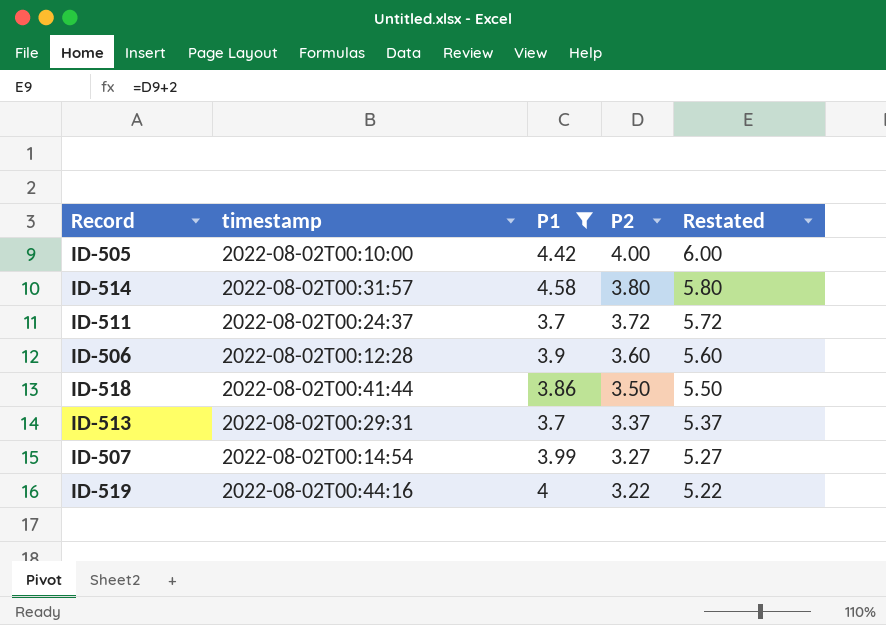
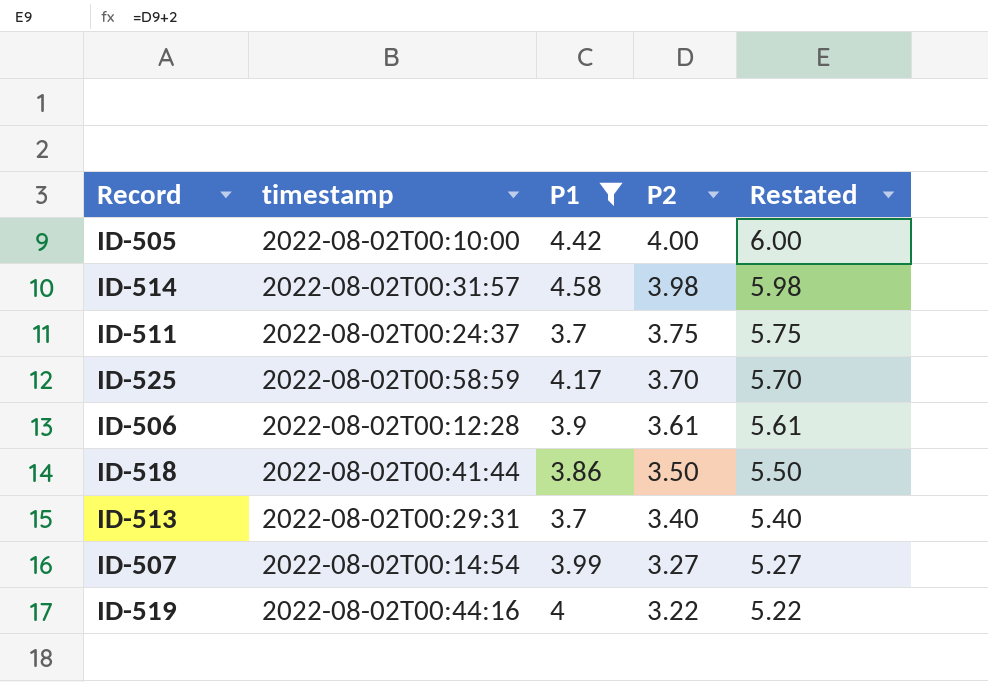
ID-514 | P2: 3.80 -> 3.98
ID-514 | Restated: 5.80 -> 5.98
ID-511 | P2: 3.72 -> 3.75
ID-511 | Restated: 5.72 -> 5.75
row ID-525: none -> 2022-08-02T00:58:59 | 4.17 | 3.70 | 5.70
ID-506 | P2: 3.60 -> 3.61
ID-506 | Restated: 5.60 -> 5.61
ID-513 | P2: 3.37 -> 3.40
ID-513 | Restated: 5.37 -> 5.40

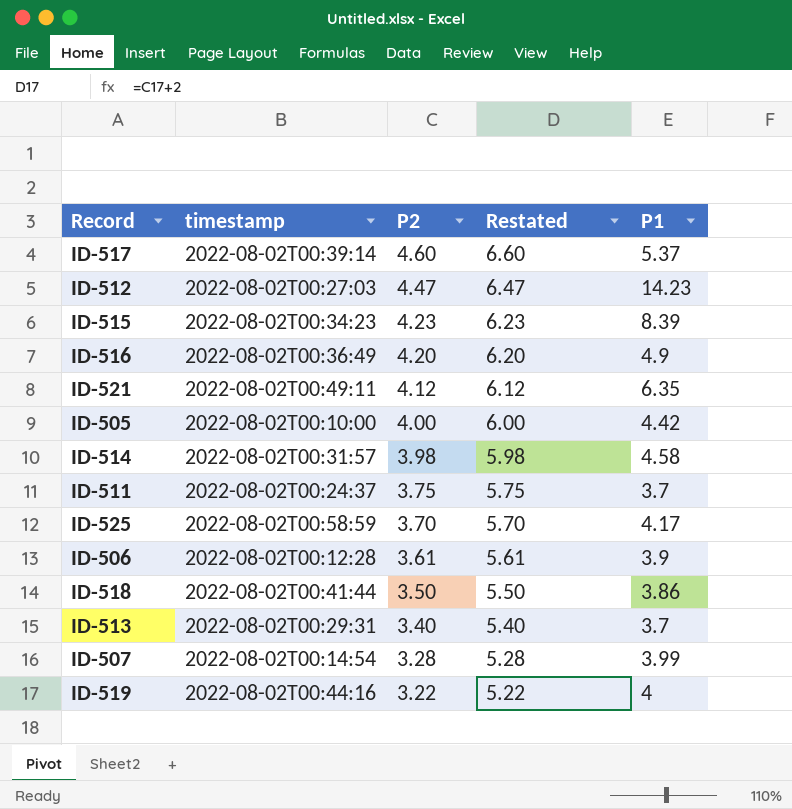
filter: P1 <= 4.58 -> none
column P1 | position: 3 -> 5
ID-507 | P2: 3.27 -> 3.28
ID-507 | Restated: 5.27 -> 5.28

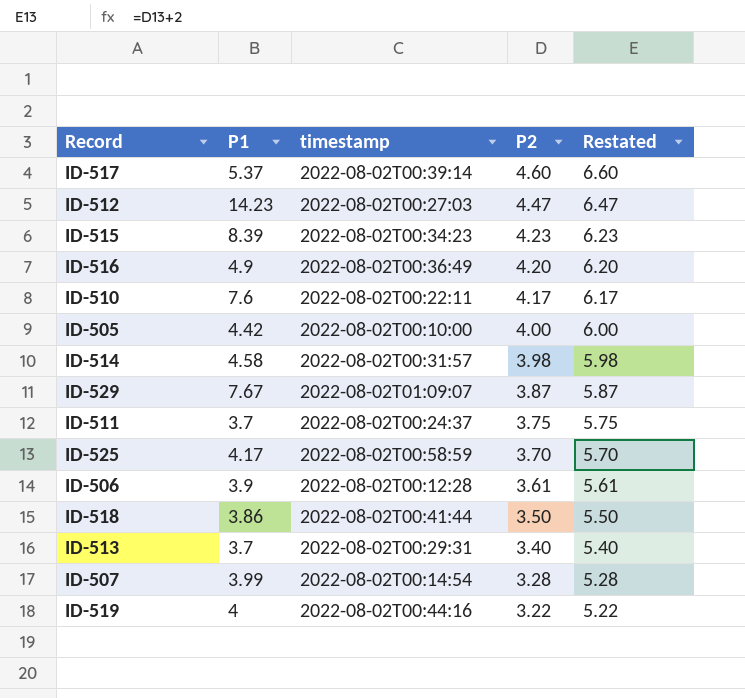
column P1 | position: 5 -> 2
row ID-521: 2022-08-02T00:49:11 | 4.12 | 6.12 | 6.35 -> none
row ID-510: none -> 7.6 | 2022-08-02T00:22:11 | 4.17 | 6.17
row ID-529: none -> 7.67 | 2022-08-02T01:09:07 | 3.87 | 5.87

